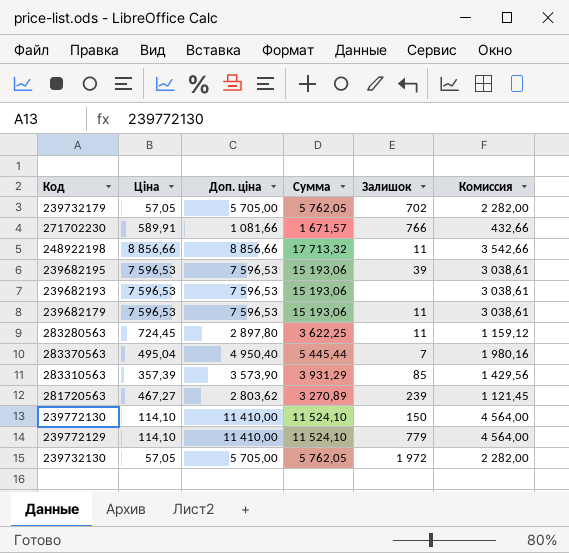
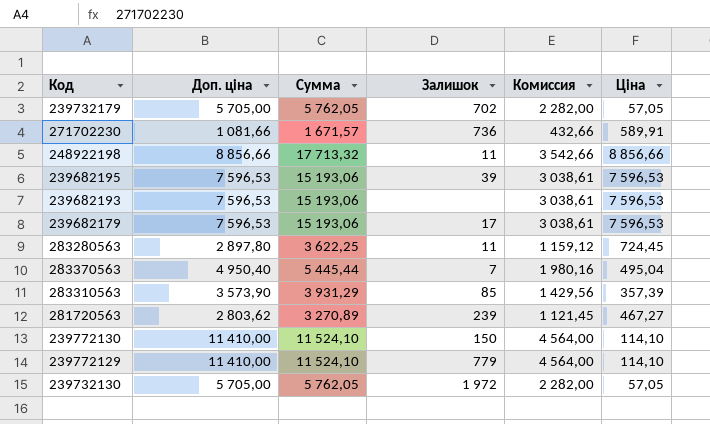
column Ціна | position: 2 -> 6
271702230 | Залишок: 766 -> 736
239682179 | Залишок: 11 -> 17

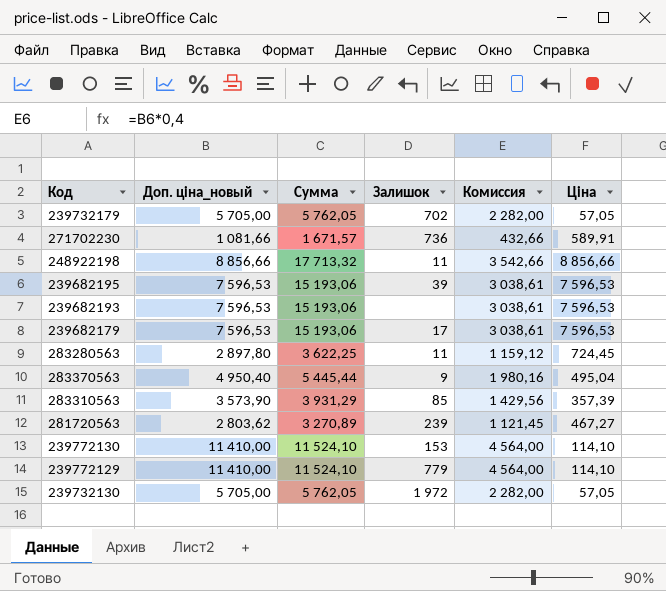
column name: Доп. ціна -> Доп. ціна_новый
283370563 | Залишок: 7 -> 9
239772130 | Залишок: 150 -> 153

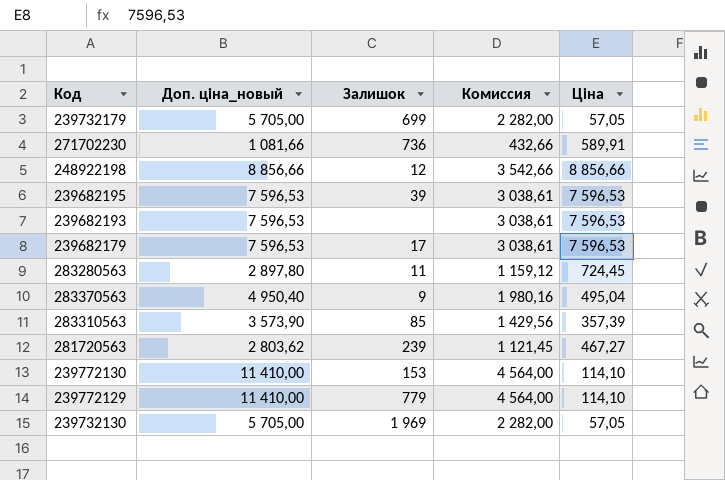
column Сумма | formula: [Доп. ціна_новый] + [Ціна] -> none
239732179 | Залишок: 702 -> 699
248922198 | Залишок: 11 -> 12
239732130 | Залишок: 1 972 -> 1 969

